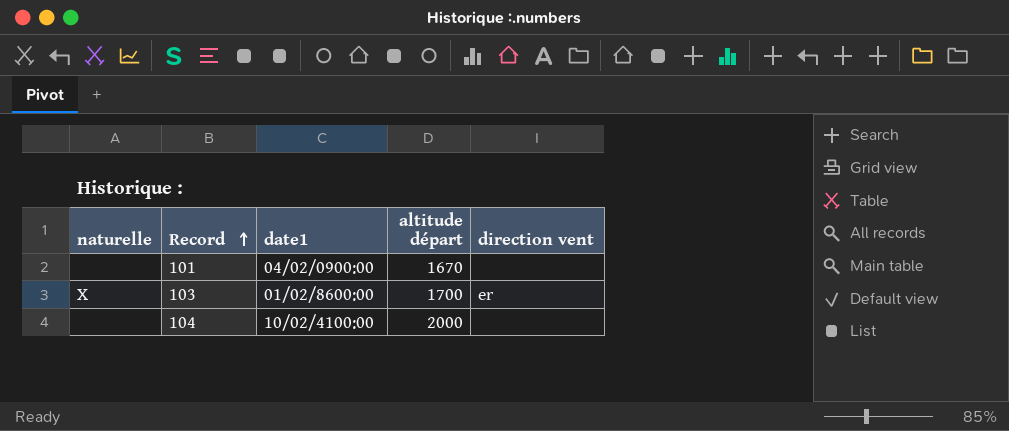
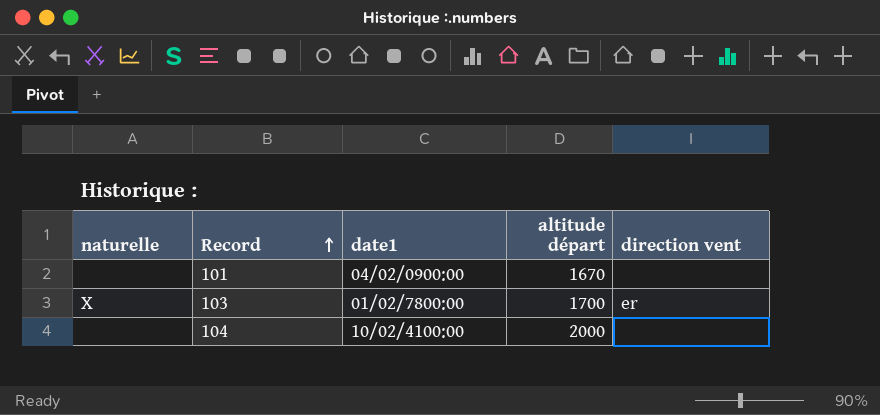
103 | date1: 01/02/8600:00 -> 01/02/7800:00

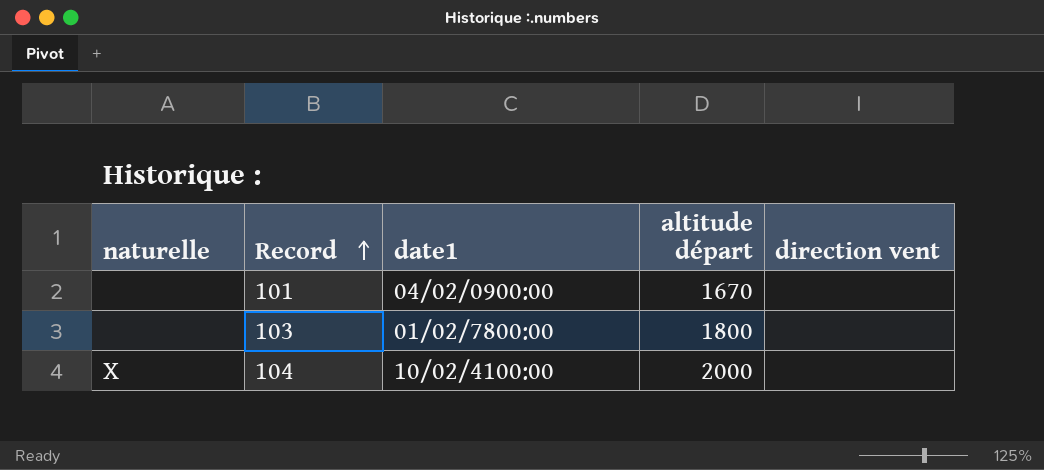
103 | naturelle: X -> none
103 | altitude départ: 1700 -> 1800
103 | direction vent: er -> none
104 | naturelle: none -> X

